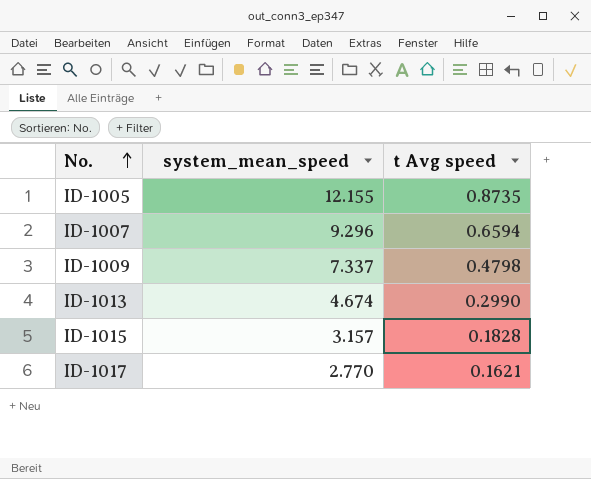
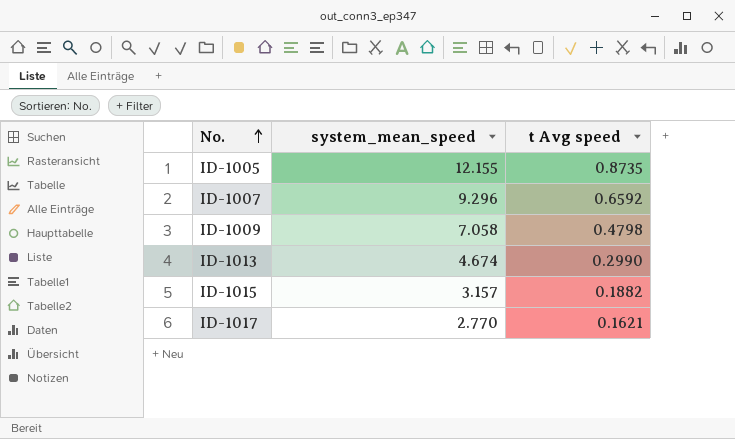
ID-1007 | t Avg speed: 0.6594 -> 0.6592
ID-1009 | system_mean_speed: 7.337 -> 7.058
ID-1015 | t Avg speed: 0.1828 -> 0.1882

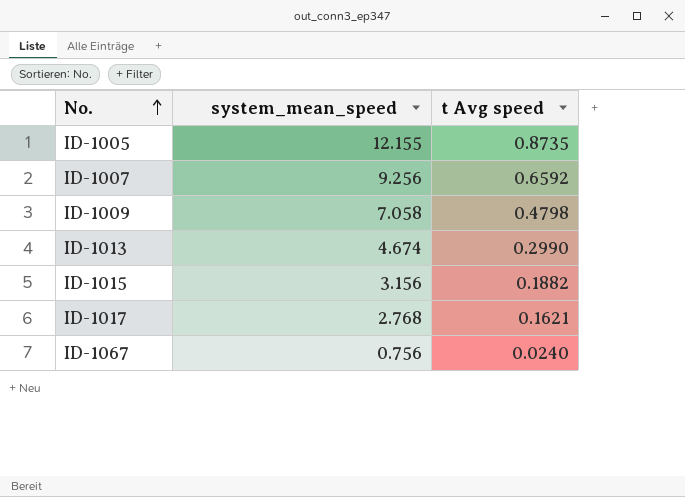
ID-1007 | system_mean_speed: 9.296 -> 9.256
ID-1015 | system_mean_speed: 3.157 -> 3.156
ID-1017 | system_mean_speed: 2.770 -> 2.768
row ID-1067: none -> 0.756 | 0.0240

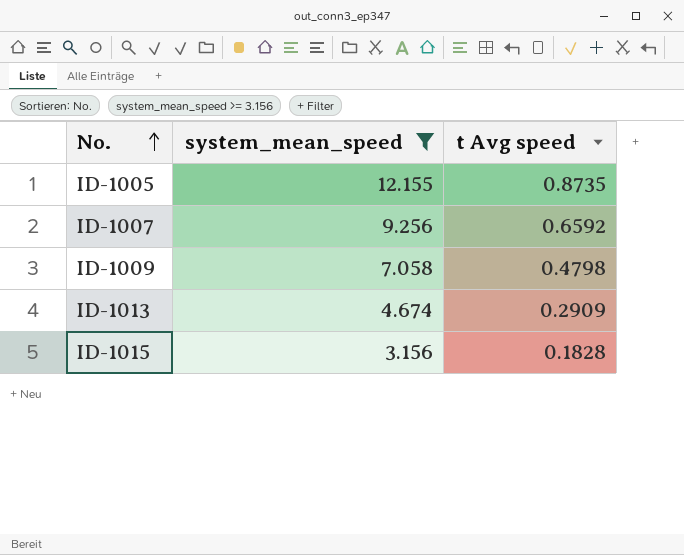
filter: none -> system_mean_speed >= 3.156
ID-1013 | t Avg speed: 0.2990 -> 0.2909
ID-1015 | t Avg speed: 0.1882 -> 0.1828

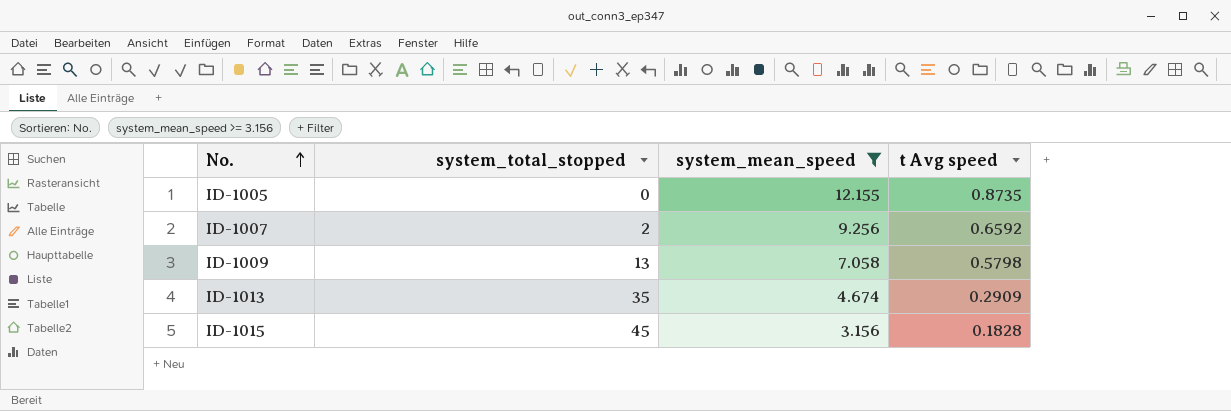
column system_total_stopped | position: none -> 2
ID-1009 | t Avg speed: 0.4798 -> 0.5798

